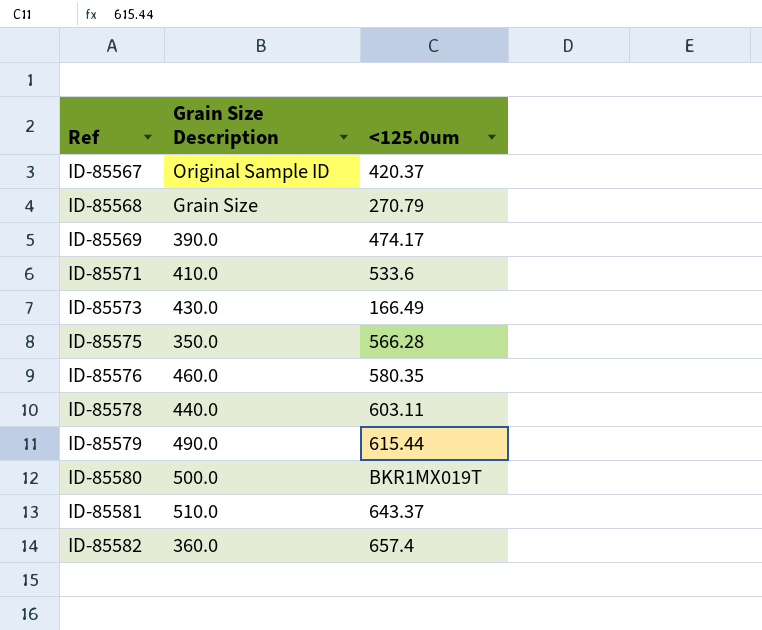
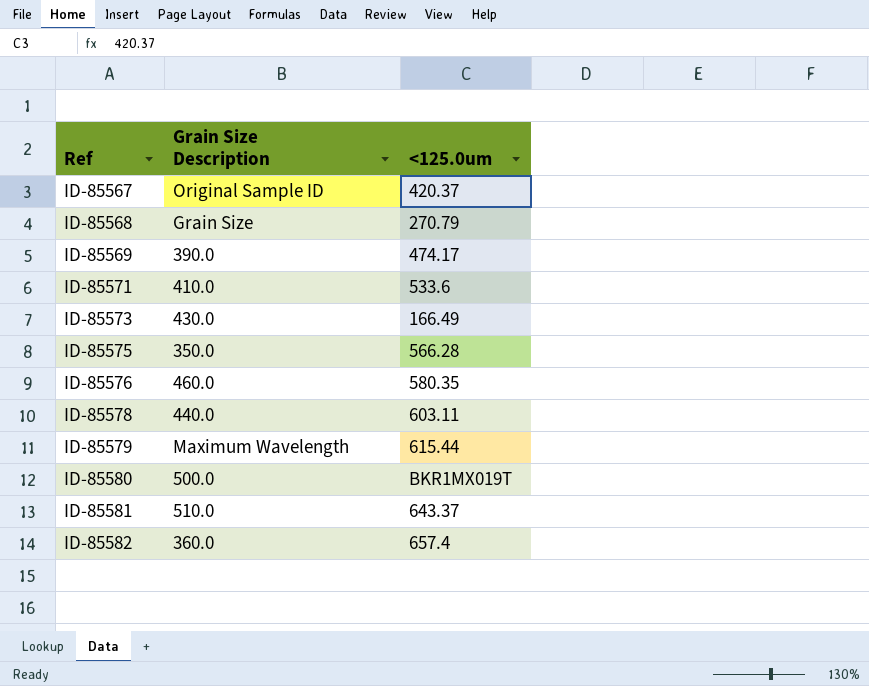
ID-85579 | Grain Size Description: 490.0 -> Maximum Wavelength

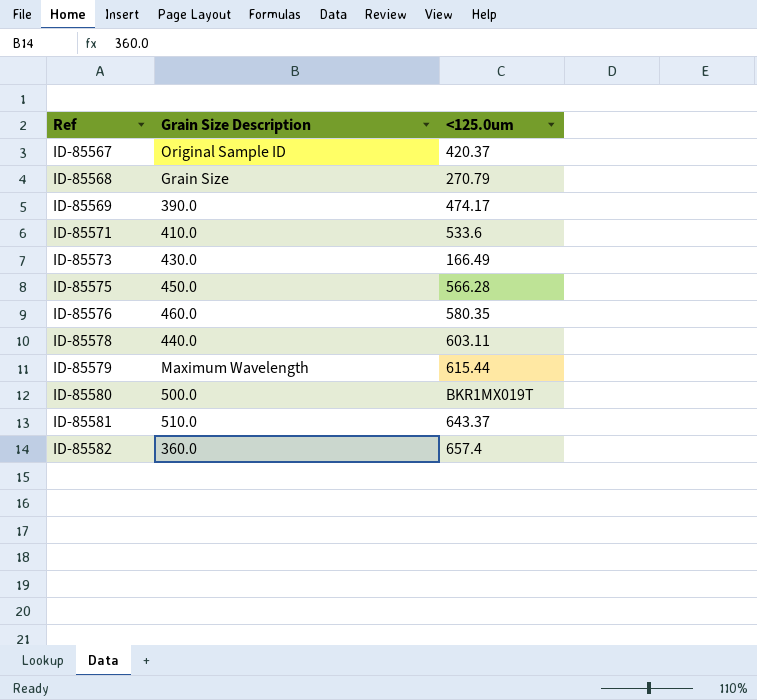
ID-85575 | Grain Size Description: 350.0 -> 450.0

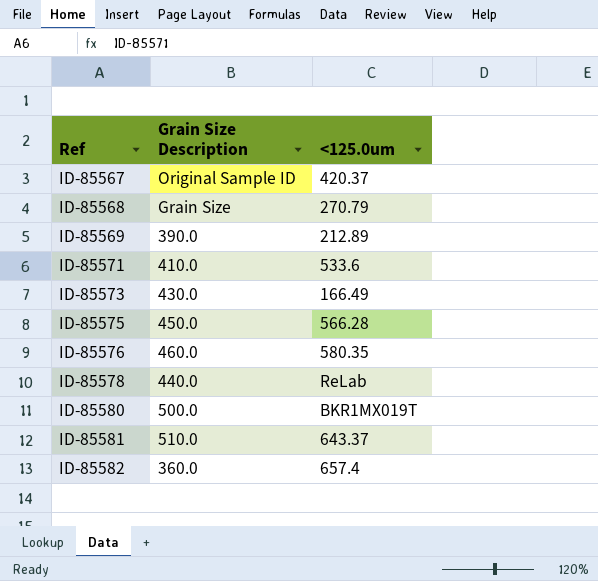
row ID-85579: Maximum Wavelength | 615.44 -> none
ID-85569 | <125.0um: 474.17 -> 212.89
ID-85578 | <125.0um: 603.11 -> ReLab

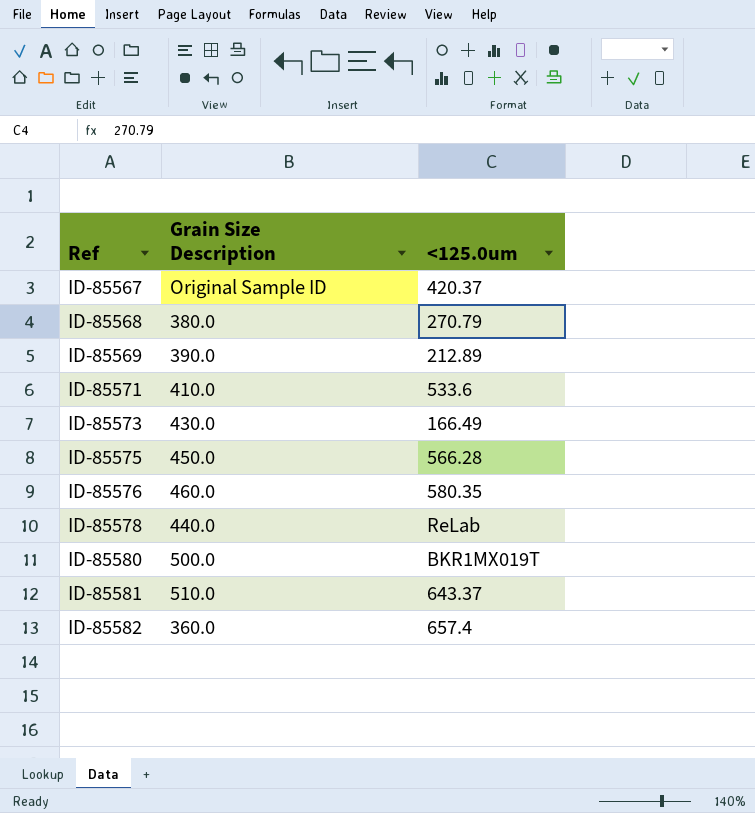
ID-85568 | Grain Size Description: Grain Size -> 380.0

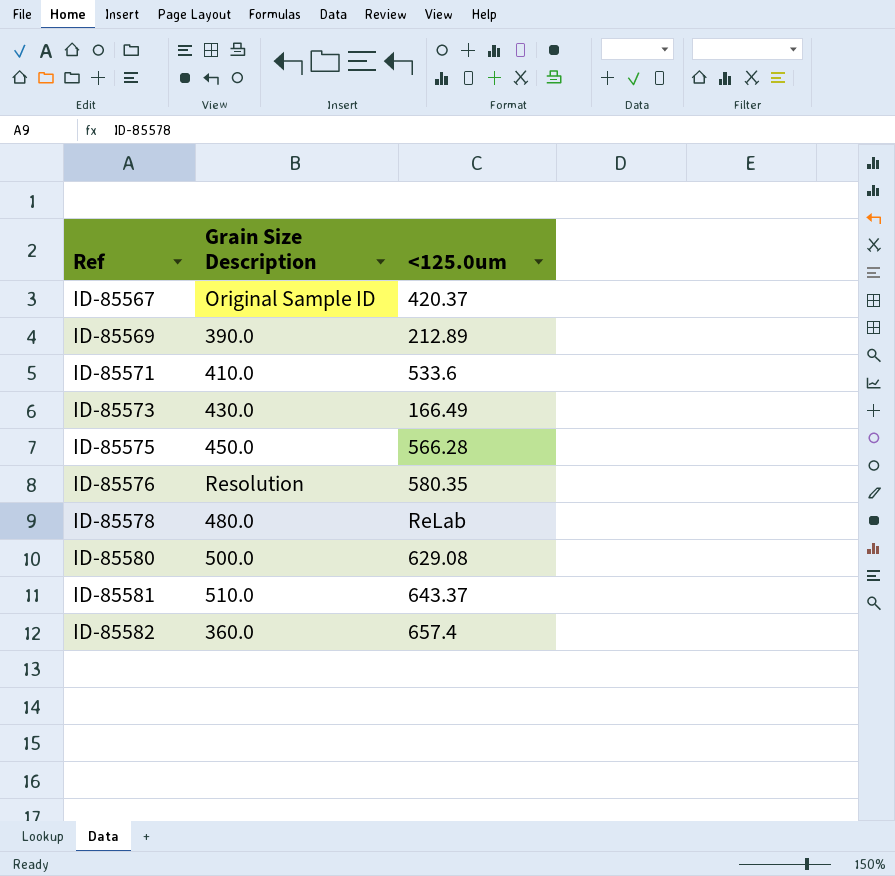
row ID-85568: 380.0 | 270.79 -> none
ID-85576 | Grain Size Description: 460.0 -> Resolution
ID-85578 | Grain Size Description: 440.0 -> 480.0
ID-85580 | <125.0um: BKR1MX019T -> 629.08

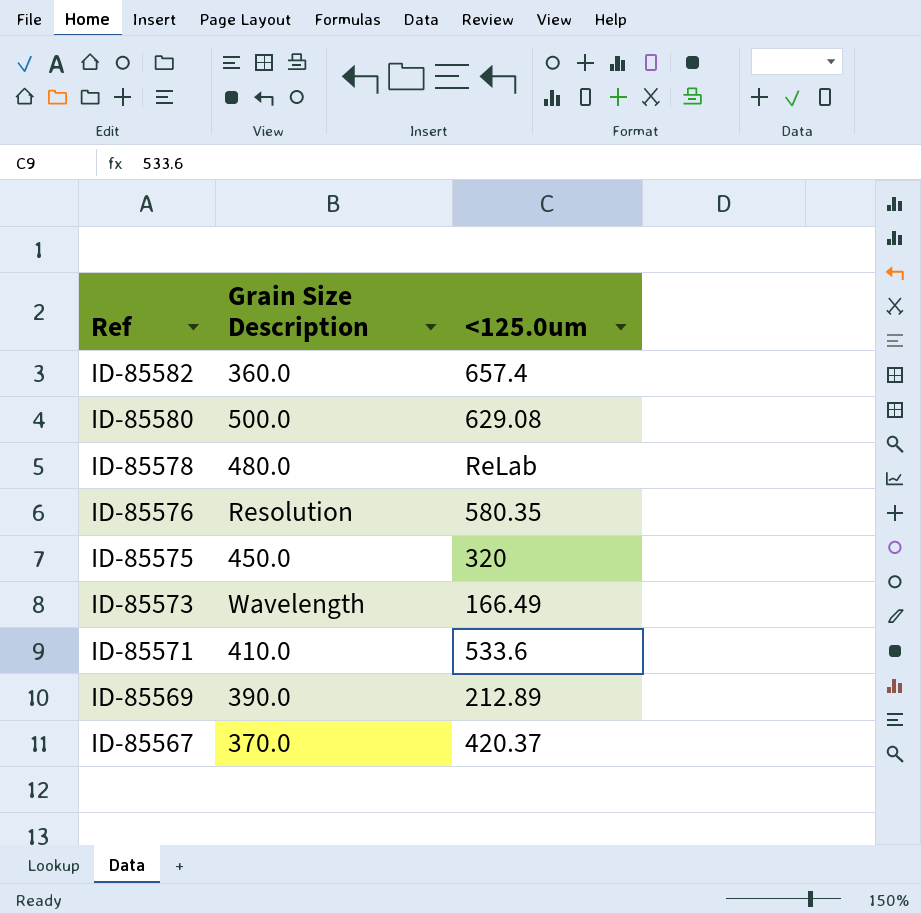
row order: Ref ascending -> Ref descending
row ID-85581: 510.0 | 643.37 -> none
ID-85575 | <125.0um: 566.28 -> 320
ID-85573 | Grain Size Description: 430.0 -> Wavelength
ID-85567 | Grain Size Description: Original Sample ID -> 370.0

